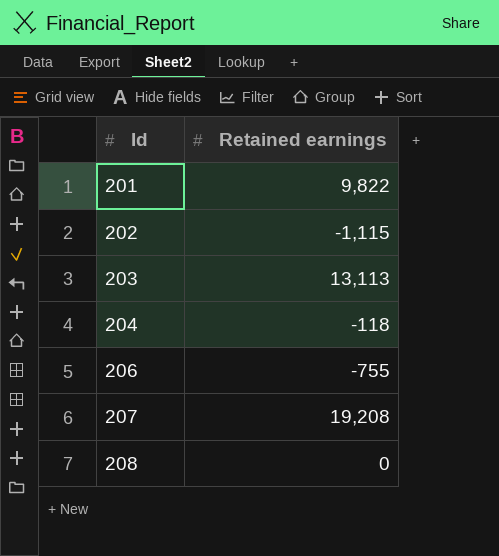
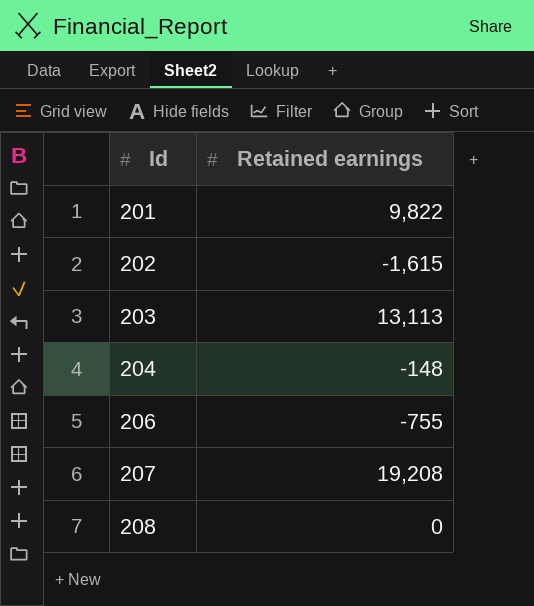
202 | Retained earnings: -1,115 -> -1,615
204 | Retained earnings: -118 -> -148

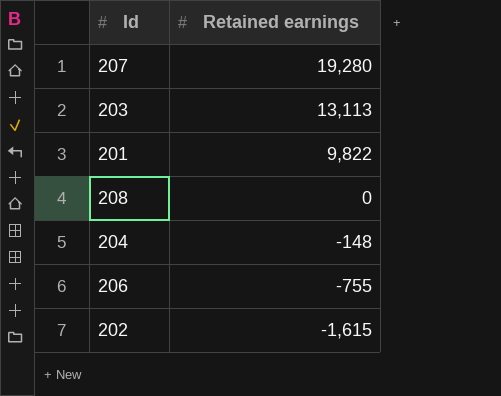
row order: Id ascending -> Retained earnings descending
207 | Retained earnings: 19,208 -> 19,280

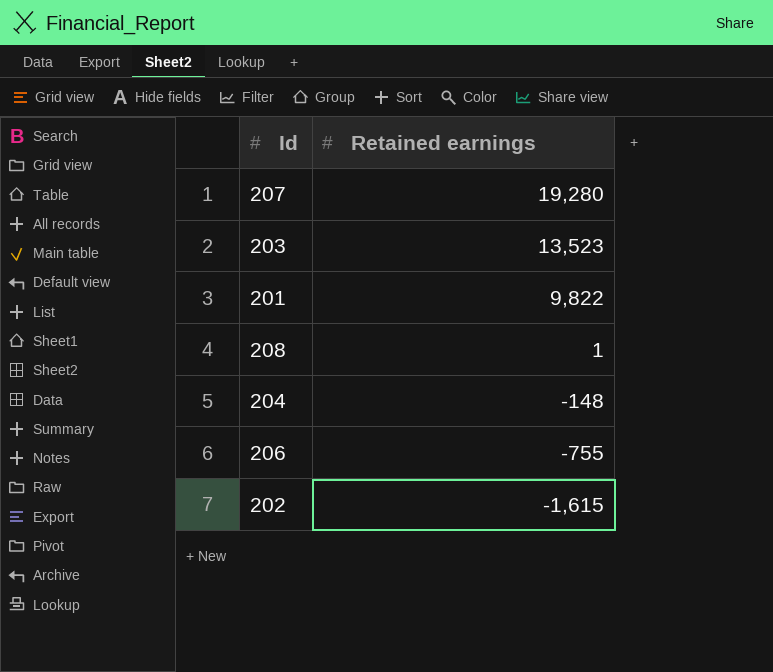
203 | Retained earnings: 13,113 -> 13,523
208 | Retained earnings: 0 -> 1

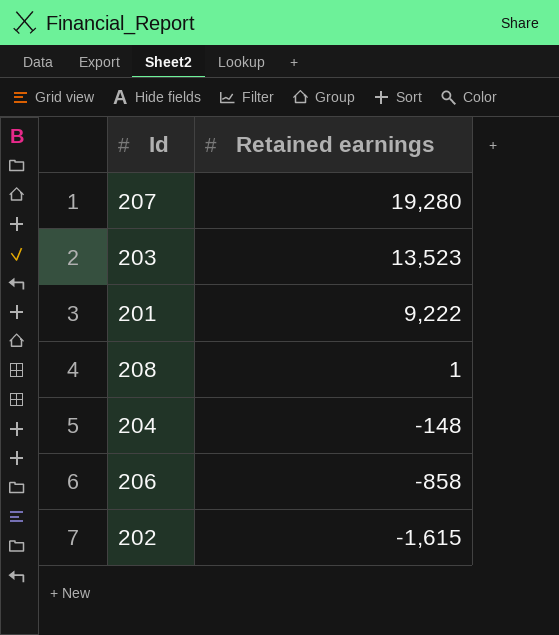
201 | Retained earnings: 9,822 -> 9,222
206 | Retained earnings: -755 -> -858

